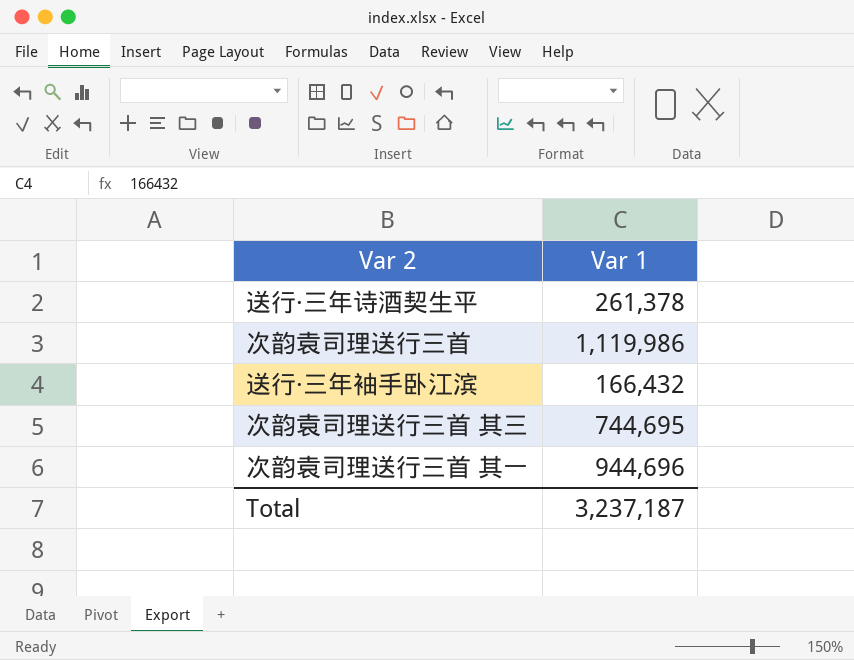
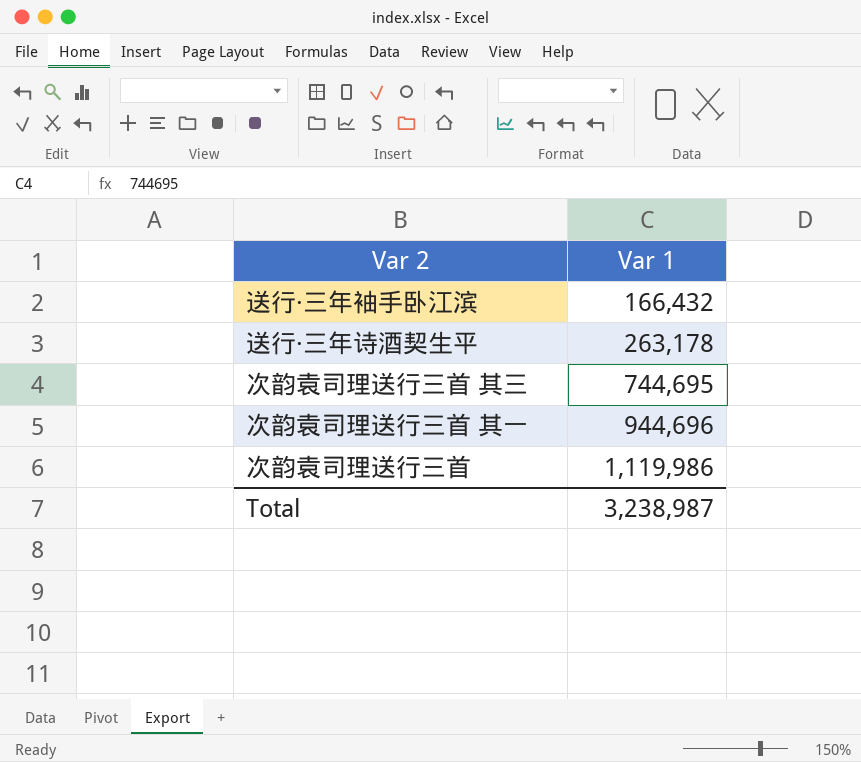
row order: none -> Var 1 ascending
送行·三年诗酒契生平 | Var 1: 261,378 -> 263,178
Total | Var 1: 3,237,187 -> 3,238,987

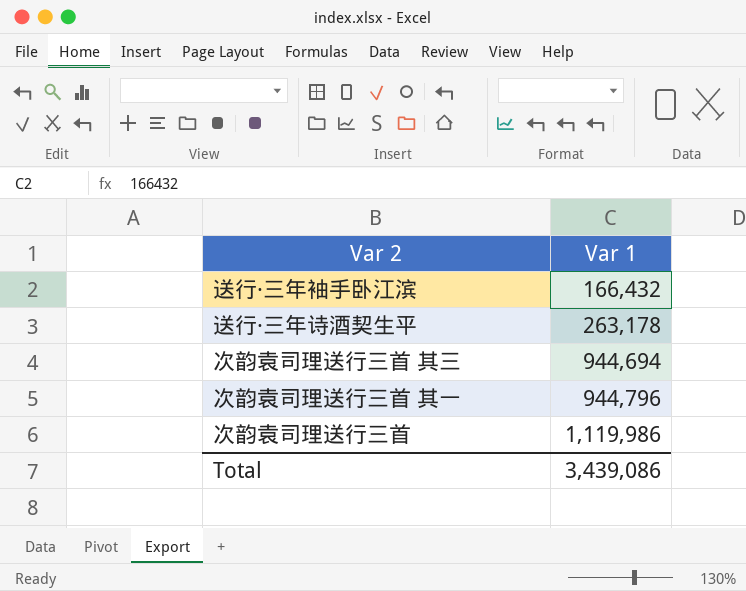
次韵袁司理送行三首 其三 | Var 1: 744,695 -> 944,694
次韵袁司理送行三首 其一 | Var 1: 944,696 -> 944,796
Total | Var 1: 3,238,987 -> 3,439,086

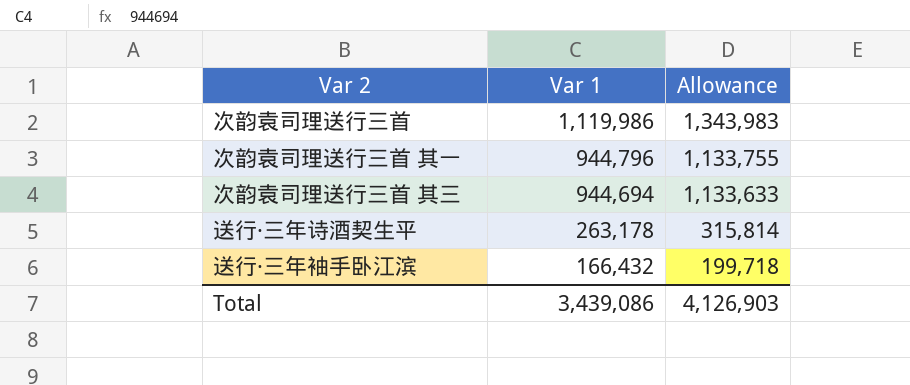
row order: Var 1 ascending -> Var 1 descending
column Allowance | formula: none -> [Var 1] * 1.2

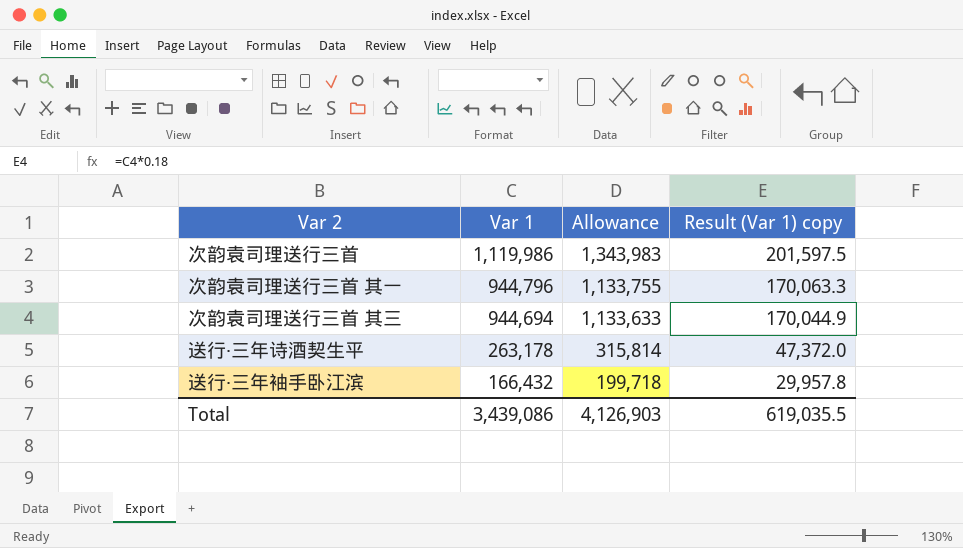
column Result (Var 1) copy | formula: none -> [Var 1] * 0.18

